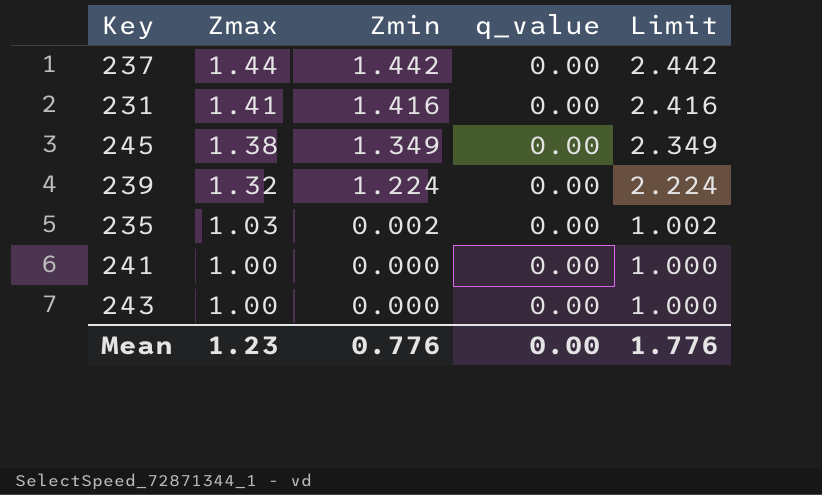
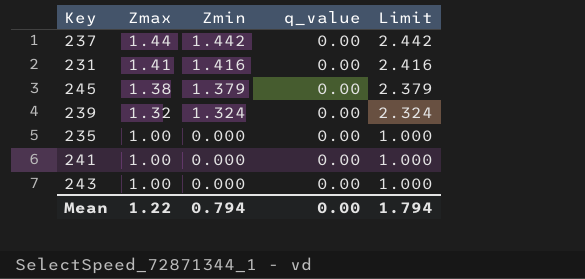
245 | Zmin: 1.349 -> 1.379
245 | Limit: 2.349 -> 2.379
239 | Zmin: 1.224 -> 1.324
239 | Limit: 2.224 -> 2.324
235 | Zmax: 1.03 -> 1.00
235 | Zmin: 0.002 -> 0.000
235 | Limit: 1.002 -> 1.000
Mean | Zmax: 1.23 -> 1.22
Mean | Zmin: 0.776 -> 0.794
Mean | Limit: 1.776 -> 1.794

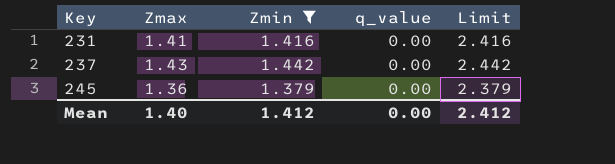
filter: none -> Zmin >= 1.379
row order: Zmax descending -> Key ascending
237 | Zmax: 1.44 -> 1.43
245 | Zmax: 1.38 -> 1.36
Mean | Zmax: 1.22 -> 1.40
Mean | Zmin: 0.794 -> 1.412
Mean | Limit: 1.794 -> 2.412

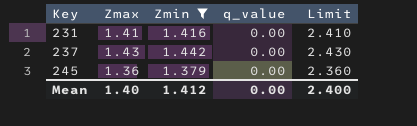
column Limit | formula: [Zmin] + 1 -> [Zmax] + 1
Mean | Limit: 2.412 -> 2.400

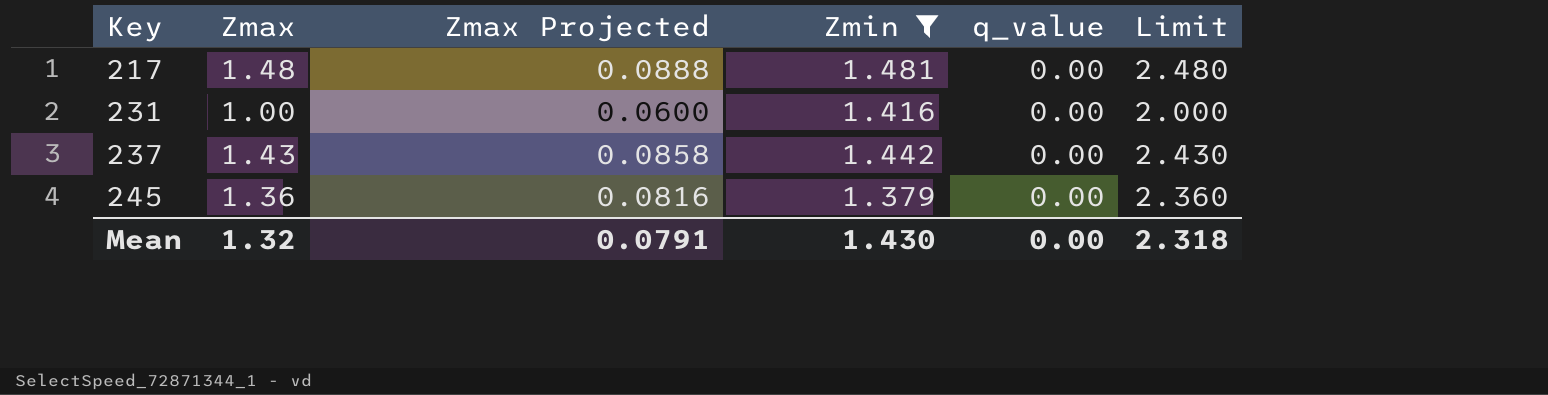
column Zmax Projected | formula: none -> [Zmax] * 0.06
row 217: none -> 1.48 | 0.0888 | 1.481 | 0.00 | 2.480
231 | Zmax: 1.41 -> 1.00
231 | Limit: 2.410 -> 2.000
Mean | Zmax: 1.40 -> 1.32
Mean | Zmin: 1.412 -> 1.430
Mean | Limit: 2.400 -> 2.318

